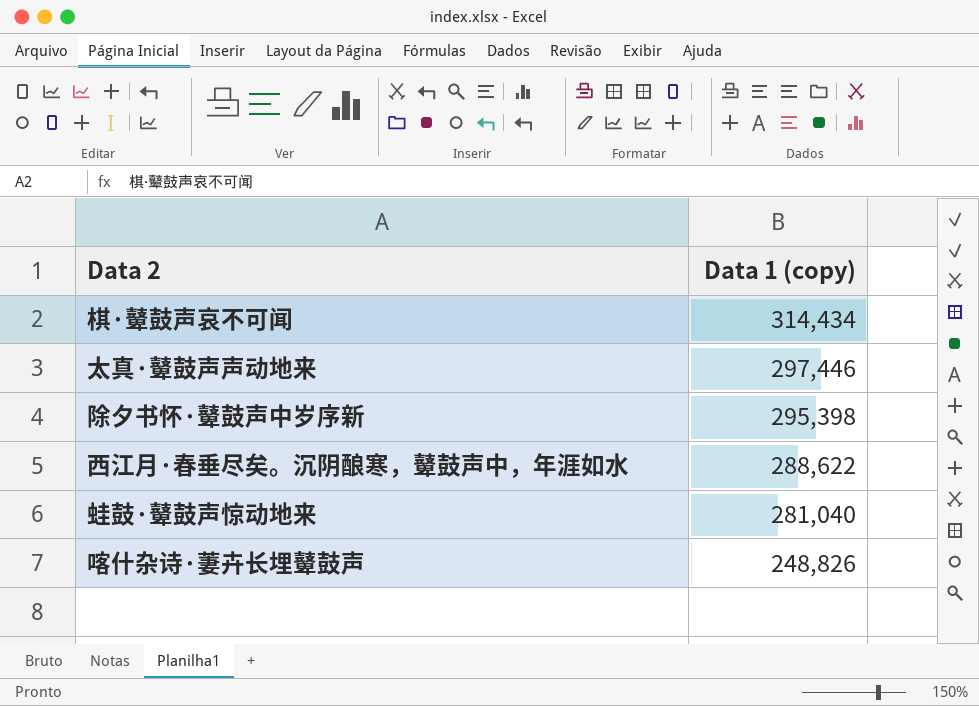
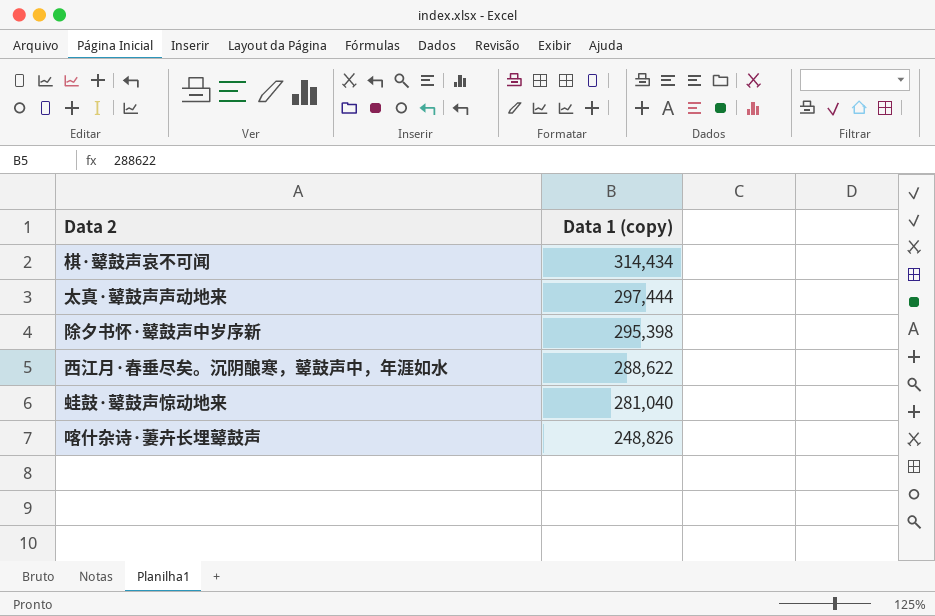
太真·鼙鼓声声动地来 | Data 1 (copy): 297,446 -> 297,444

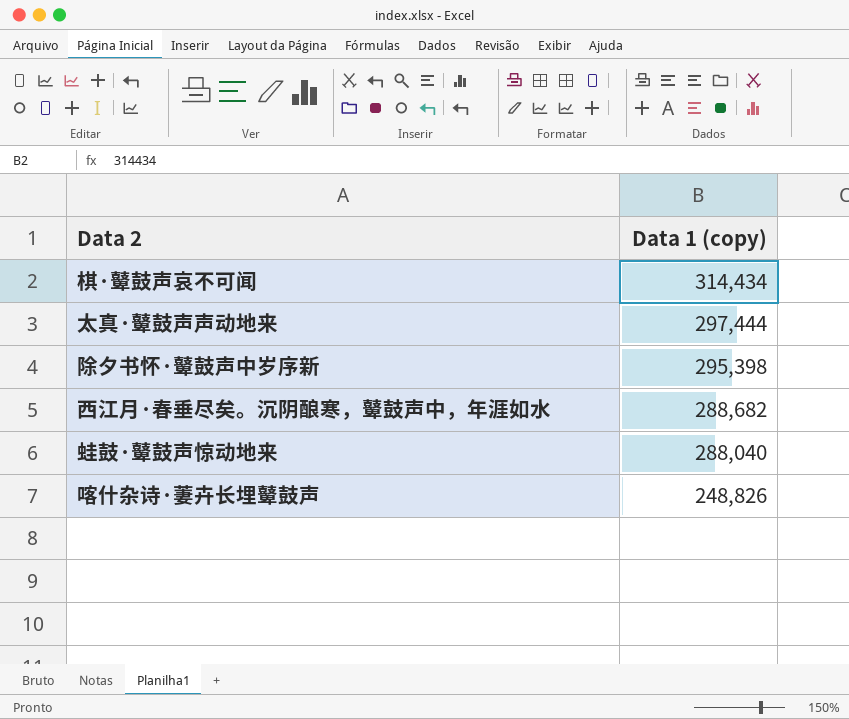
西江月·春垂尽矣。沉阴酿寒，鼙鼓声中，年涯如水 | Data 1 (copy): 288,622 -> 288,682
蛙鼓·鼙鼓声惊动地来 | Data 1 (copy): 281,040 -> 288,040

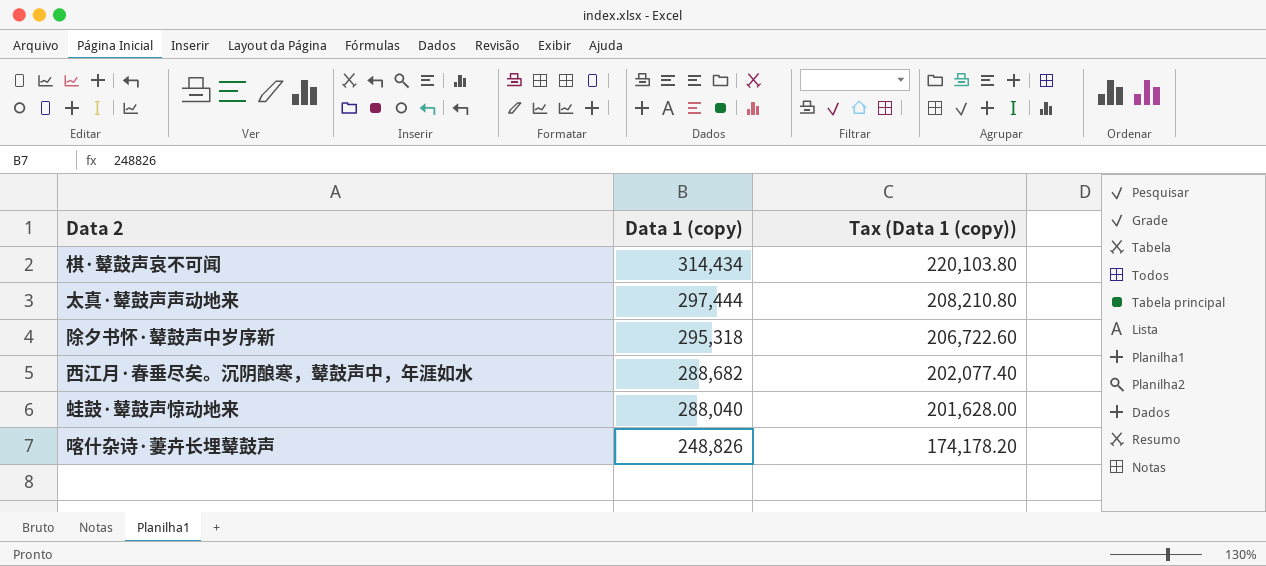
column Tax (Data 1 (copy)) | formula: none -> [Data 1 (copy)] * 0.7
除夕书怀·鼙鼓声中岁序新 | Data 1 (copy): 295,398 -> 295,318

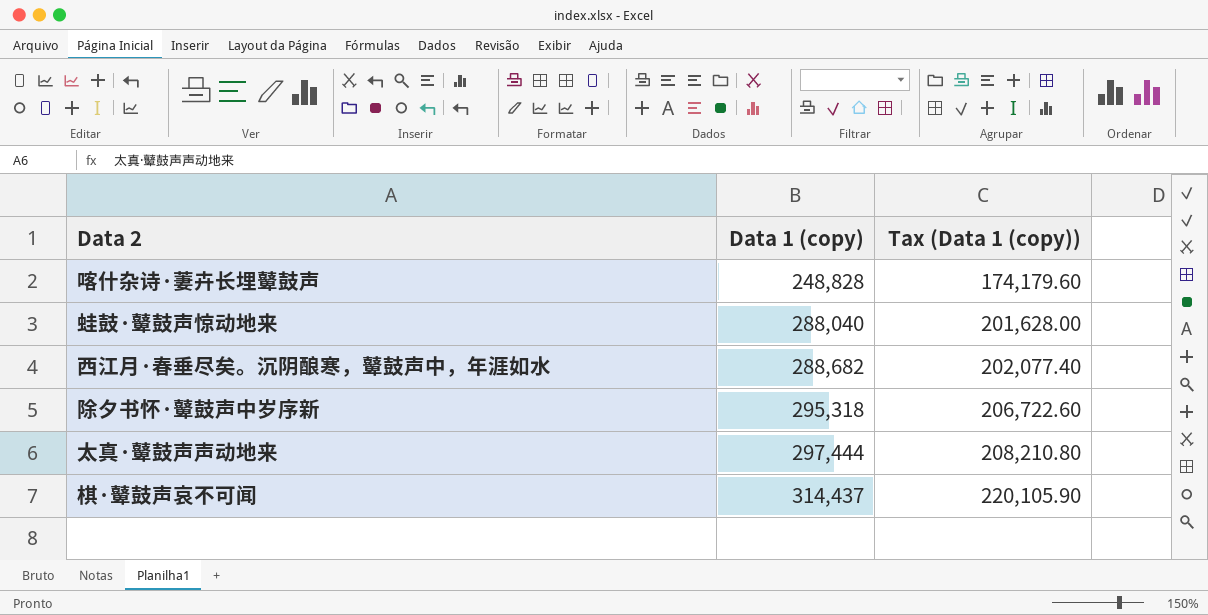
row order: Data 1 (copy) descending -> Data 1 (copy) ascending
喀什杂诗·萋卉长埋鼙鼓声 | Data 1 (copy): 248,826 -> 248,828
喀什杂诗·萋卉长埋鼙鼓声 | Tax (Data 1 (copy)): 174,178.20 -> 174,179.60
棋·鼙鼓声哀不可闻 | Data 1 (copy): 314,434 -> 314,437
棋·鼙鼓声哀不可闻 | Tax (Data 1 (copy)): 220,103.80 -> 220,105.90

